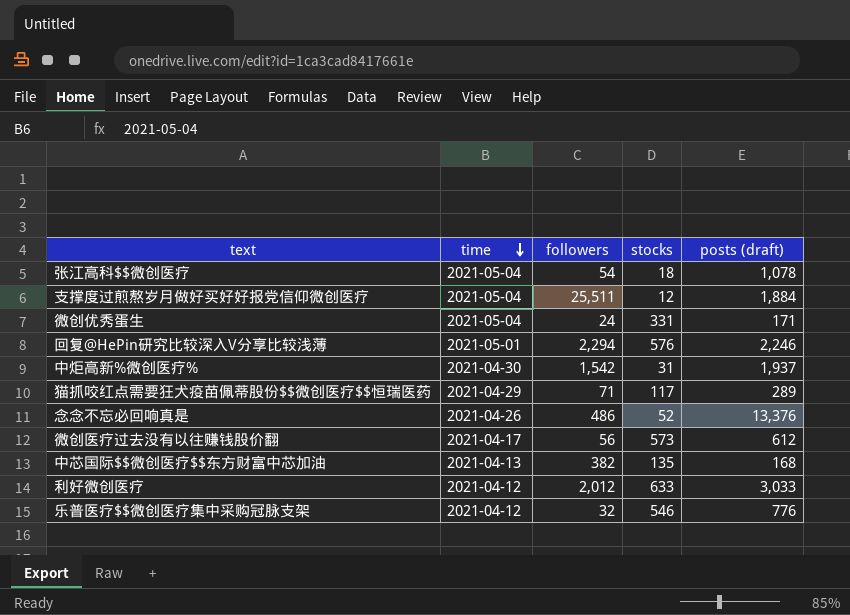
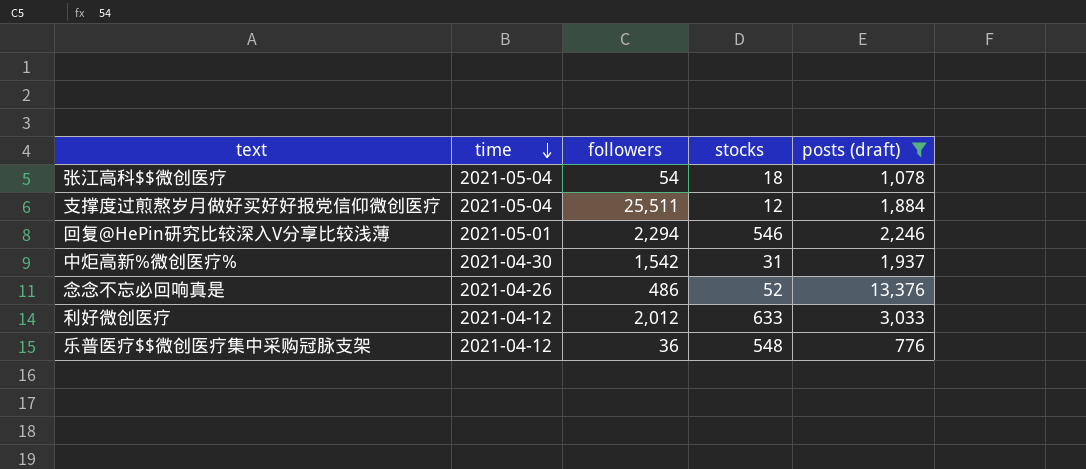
filter: none -> posts (draft) >= 776
回复@HePin研究比较深入V分享比较浅薄 | stocks: 576 -> 546
乐普医疗$$微创医疗集中采购冠脉支架 | followers: 32 -> 36
乐普医疗$$微创医疗集中采购冠脉支架 | stocks: 546 -> 548

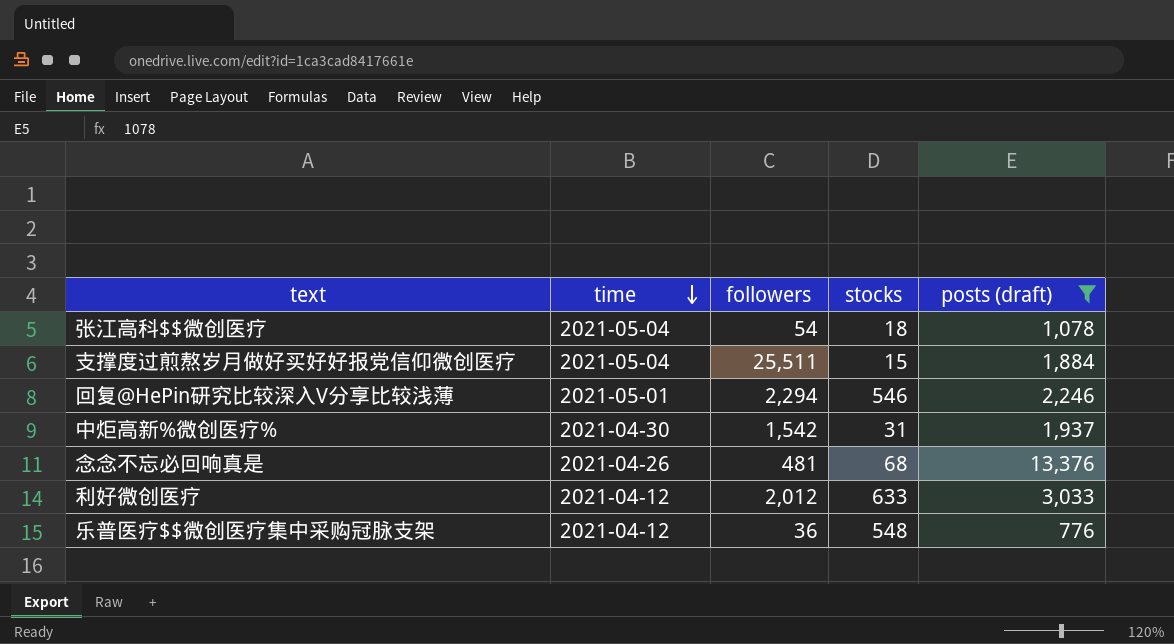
支撑度过煎熬岁月做好买好好报党信仰微创医疗 | stocks: 12 -> 15
念念不忘必回响真是 | followers: 486 -> 481
念念不忘必回响真是 | stocks: 52 -> 68

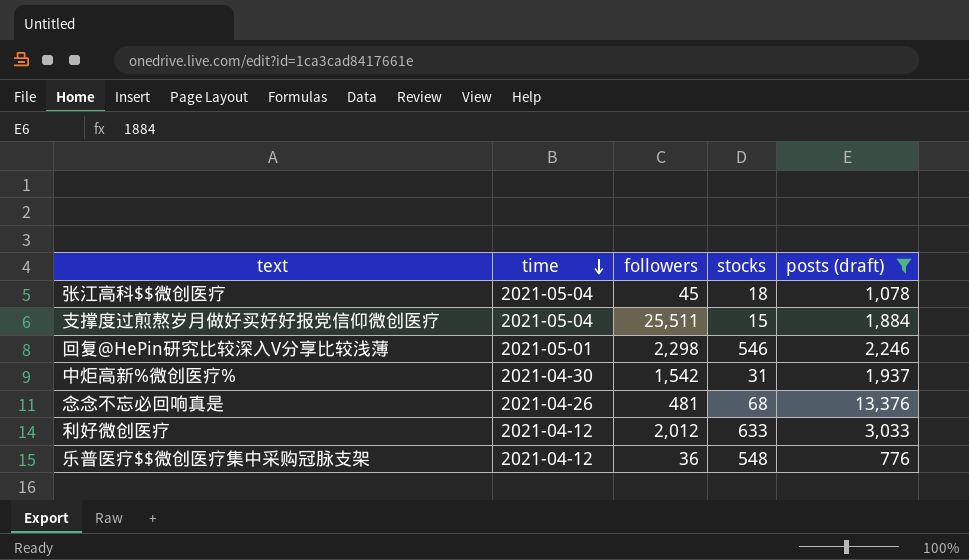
张江高科$$微创医疗 | followers: 54 -> 45
回复@HePin研究比较深入V分享比较浅薄 | followers: 2,294 -> 2,298

